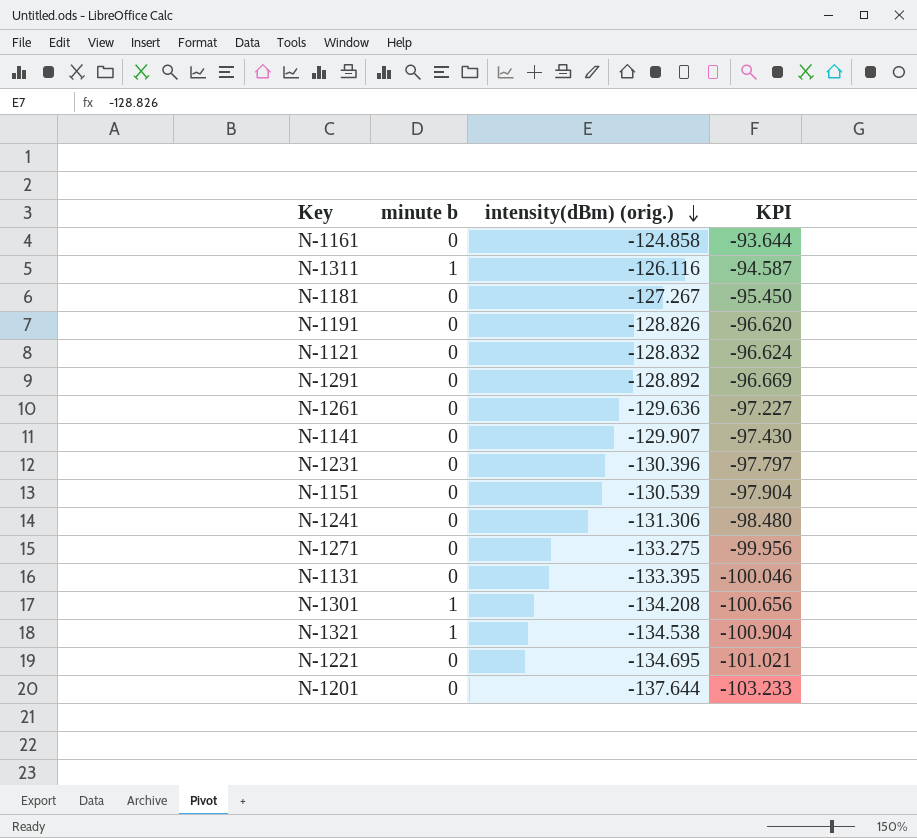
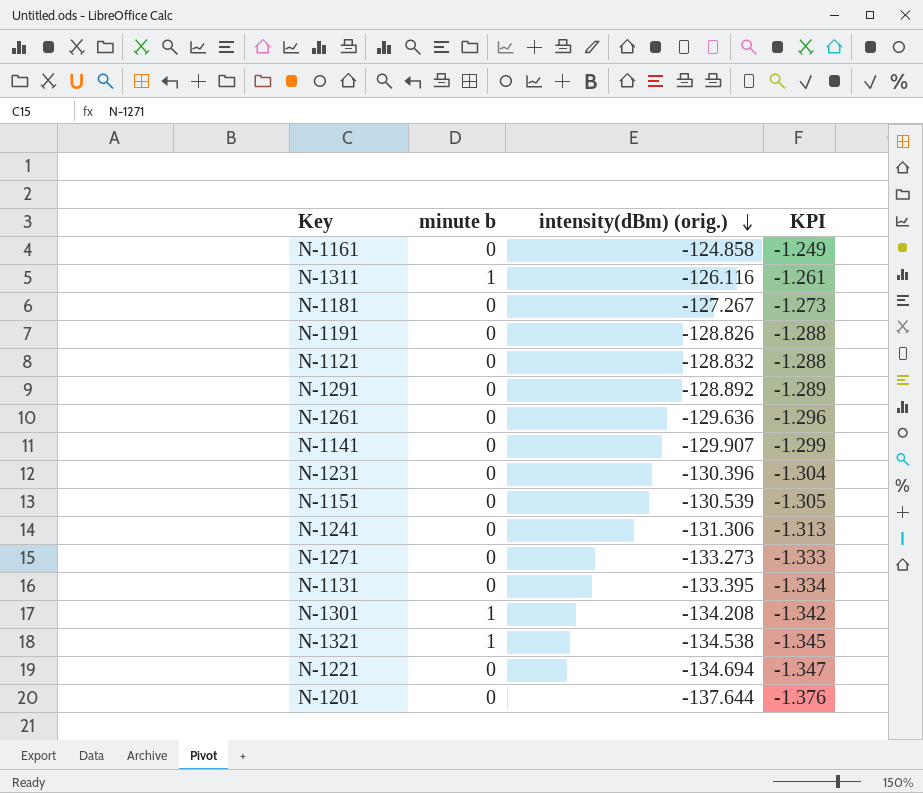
column KPI | formula: [intensity(dBm) (orig.)] * 0.75 -> [intensity(dBm) (orig.)] * 0.01
N-1271 | intensity(dBm) (orig.): -133.275 -> -133.273
N-1221 | intensity(dBm) (orig.): -134.695 -> -134.694

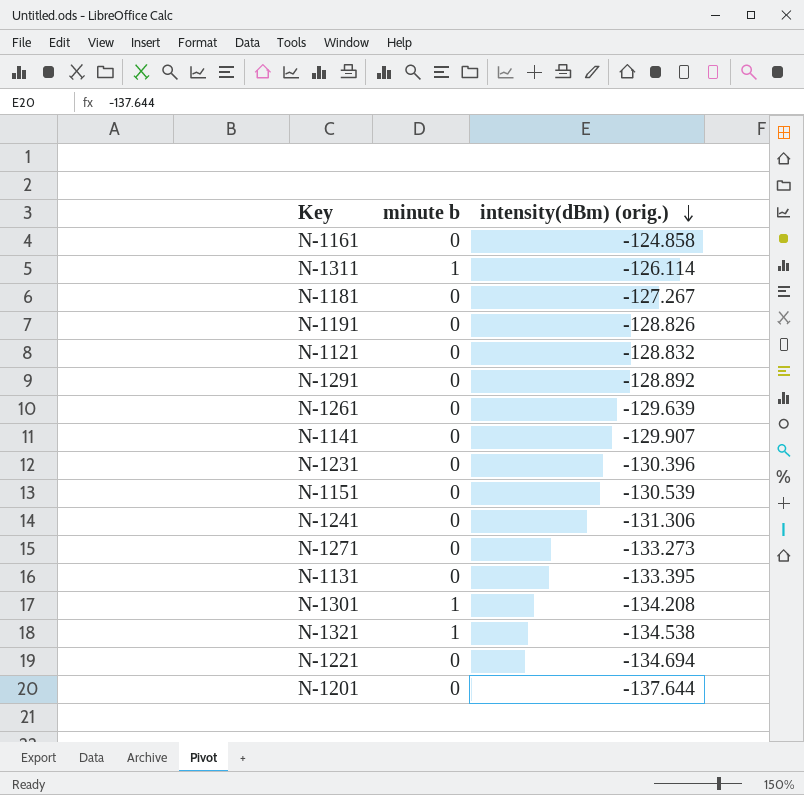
column KPI | formula: [intensity(dBm) (orig.)] * 0.01 -> none
N-1311 | intensity(dBm) (orig.): -126.116 -> -126.114
N-1261 | intensity(dBm) (orig.): -129.636 -> -129.639

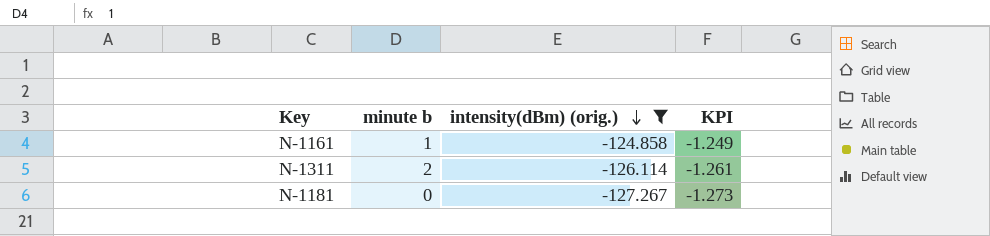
filter: none -> intensity(dBm) (orig.) >= -127.267
column KPI | formula: none -> [intensity(dBm) (orig.)] * 0.01
N-1161 | minute b: 0 -> 1
N-1311 | minute b: 1 -> 2

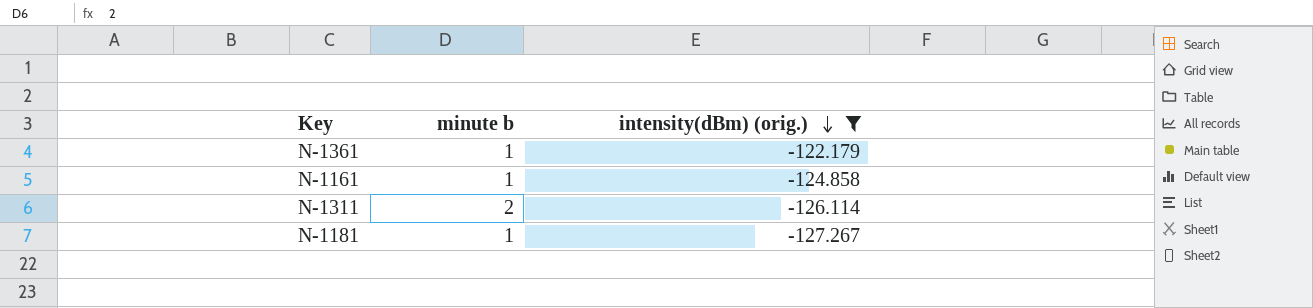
column KPI | formula: [intensity(dBm) (orig.)] * 0.01 -> none
row N-1361: none -> 1 | -122.179
N-1181 | minute b: 0 -> 1

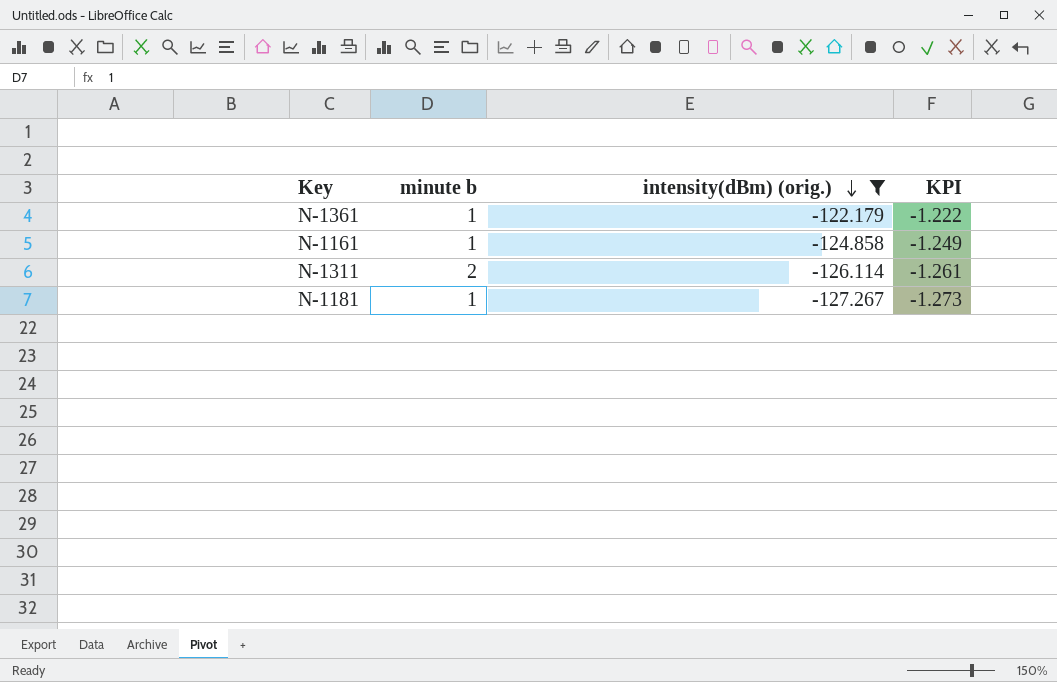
column KPI | formula: none -> [intensity(dBm) (orig.)] * 0.01

